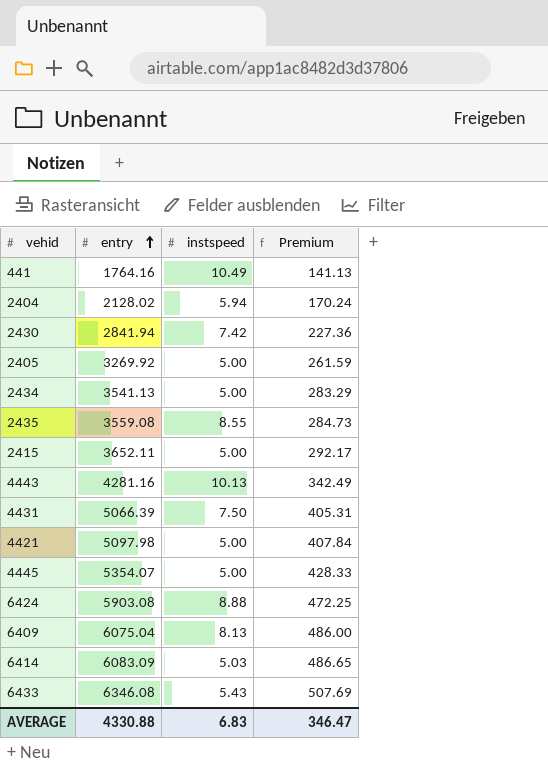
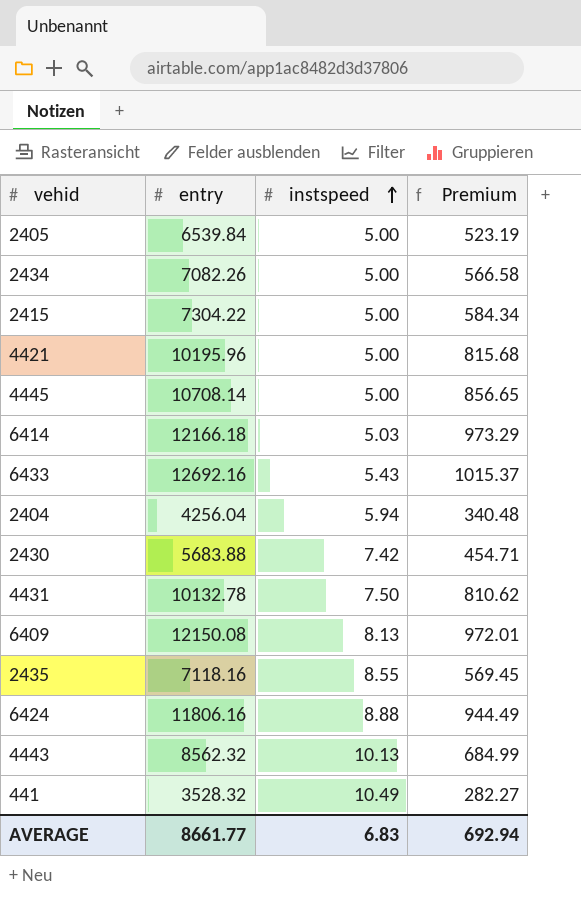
row order: entry ascending -> instspeed ascending
2405 | entry: 3269.92 -> 6539.84
2405 | Premium: 261.59 -> 523.19
2434 | entry: 3541.13 -> 7082.26
2434 | Premium: 283.29 -> 566.58
2415 | entry: 3652.11 -> 7304.22
2415 | Premium: 292.17 -> 584.34
4421 | entry: 5097.98 -> 10195.96
4421 | Premium: 407.84 -> 815.68
4445 | entry: 5354.07 -> 10708.14
4445 | Premium: 428.33 -> 856.65
6414 | entry: 6083.09 -> 12166.18
6414 | Premium: 486.65 -> 973.29
6433 | entry: 6346.08 -> 12692.16
6433 | Premium: 507.69 -> 1015.37
2404 | entry: 2128.02 -> 4256.04
2404 | Premium: 170.24 -> 340.48
2430 | entry: 2841.94 -> 5683.88
2430 | Premium: 227.36 -> 454.71
4431 | entry: 5066.39 -> 10132.78
4431 | Premium: 405.31 -> 810.62
6409 | entry: 6075.04 -> 12150.08
6409 | Premium: 486.00 -> 972.01
2435 | entry: 3559.08 -> 7118.16
2435 | Premium: 284.73 -> 569.45
6424 | entry: 5903.08 -> 11806.16
6424 | Premium: 472.25 -> 944.49
4443 | entry: 4281.16 -> 8562.32
4443 | Premium: 342.49 -> 684.99
441 | entry: 1764.16 -> 3528.32
441 | Premium: 141.13 -> 282.27
AVERAGE | entry: 4330.88 -> 8661.77
AVERAGE | Premium: 346.47 -> 692.94

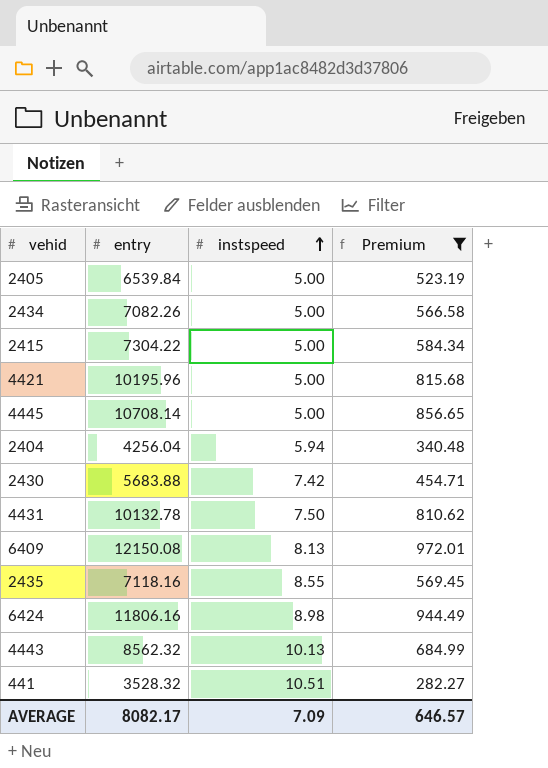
filter: none -> Premium <= 972.01
6424 | instspeed: 8.88 -> 8.98
441 | instspeed: 10.49 -> 10.51
AVERAGE | entry: 8661.77 -> 8082.17
AVERAGE | instspeed: 6.83 -> 7.09
AVERAGE | Premium: 692.94 -> 646.57

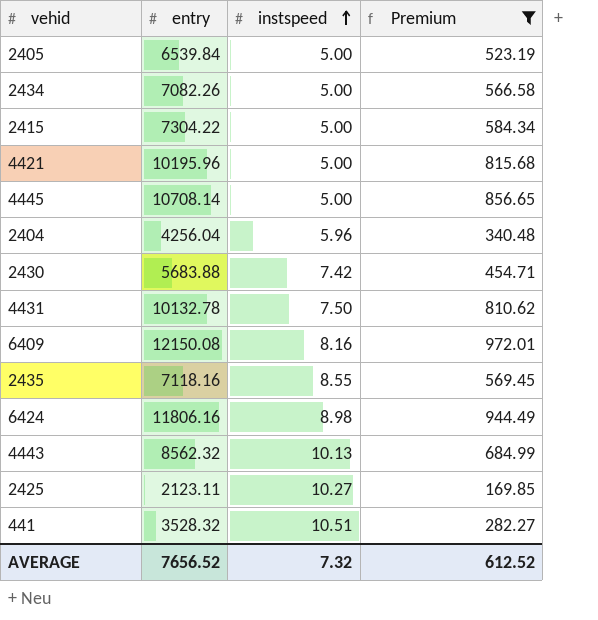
2404 | instspeed: 5.94 -> 5.96
6409 | instspeed: 8.13 -> 8.16
row 2425: none -> 2123.11 | 10.27 | 169.85
AVERAGE | entry: 8082.17 -> 7656.52
AVERAGE | instspeed: 7.09 -> 7.32
AVERAGE | Premium: 646.57 -> 612.52

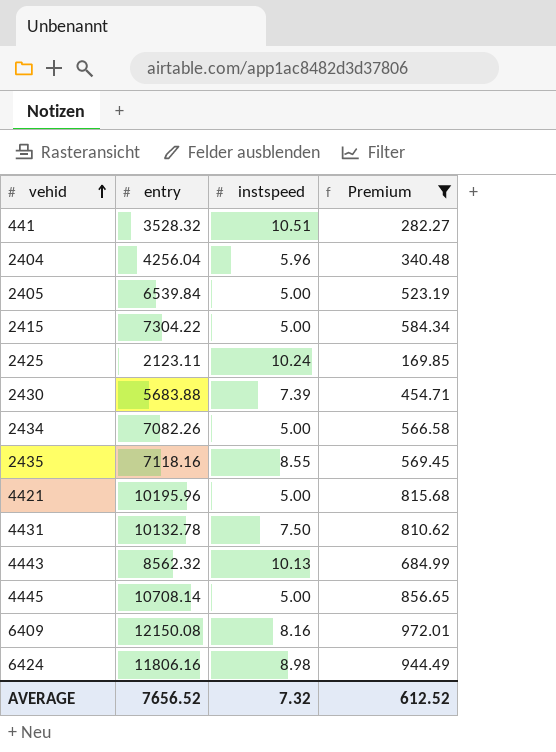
row order: instspeed ascending -> vehid ascending
2425 | instspeed: 10.27 -> 10.24
2430 | instspeed: 7.42 -> 7.39

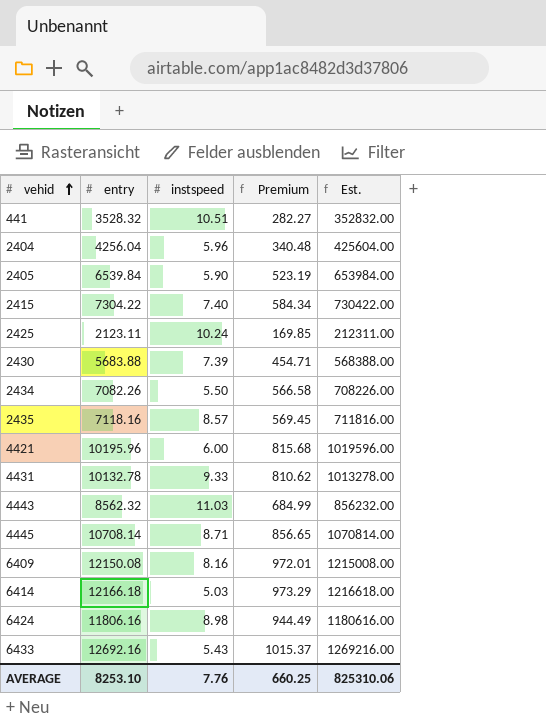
filter: Premium <= 972.01 -> none
column Est. | formula: none -> [entry] * 100
2405 | instspeed: 5.00 -> 5.90
2415 | instspeed: 5.00 -> 7.40
2434 | instspeed: 5.00 -> 5.50
2435 | instspeed: 8.55 -> 8.57
4421 | instspeed: 5.00 -> 6.00
4431 | instspeed: 7.50 -> 9.33
4443 | instspeed: 10.13 -> 11.03
4445 | instspeed: 5.00 -> 8.71
AVERAGE | entry: 7656.52 -> 8253.10
AVERAGE | instspeed: 7.32 -> 7.76
AVERAGE | Premium: 612.52 -> 660.25

